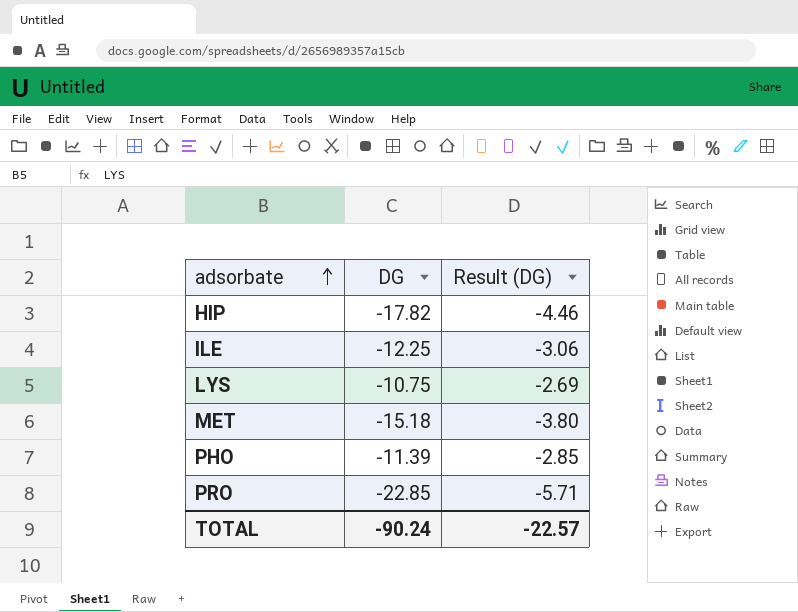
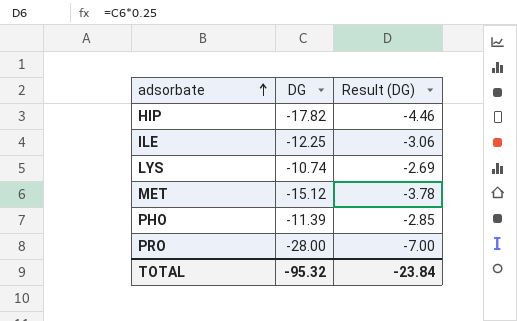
LYS | DG: -10.75 -> -10.74
MET | DG: -15.18 -> -15.12
MET | Result (DG): -3.80 -> -3.78
PRO | DG: -22.85 -> -28.00
PRO | Result (DG): -5.71 -> -7.00
TOTAL | DG: -90.24 -> -95.32
TOTAL | Result (DG): -22.57 -> -23.84

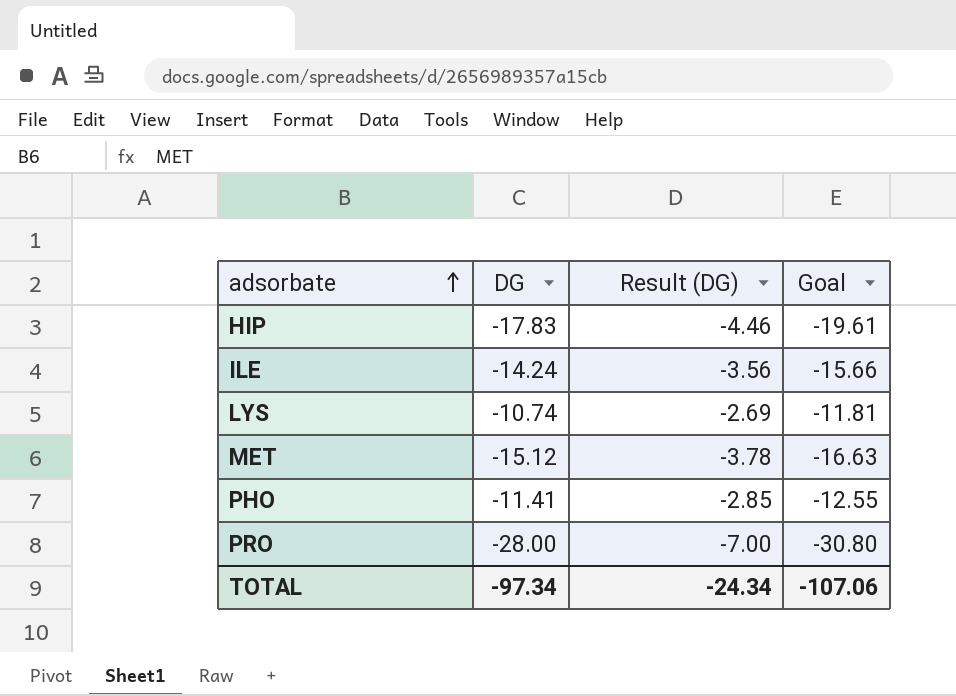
column Goal | formula: none -> [DG] * 1.1
HIP | DG: -17.82 -> -17.83
ILE | DG: -12.25 -> -14.24
ILE | Result (DG): -3.06 -> -3.56
PHO | DG: -11.39 -> -11.41
TOTAL | DG: -95.32 -> -97.34
TOTAL | Result (DG): -23.84 -> -24.34

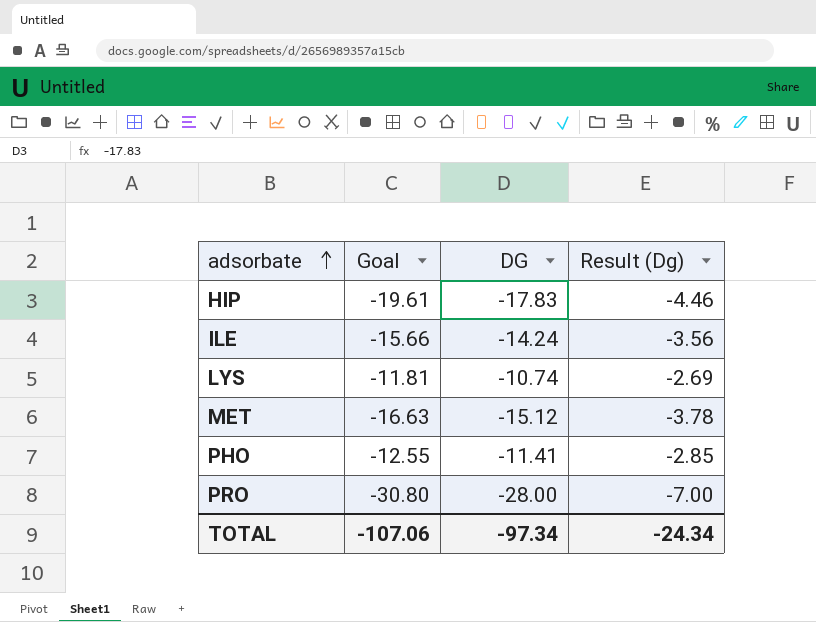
column Goal | position: 4 -> 2
column name: Result (DG) -> Result (Dg)

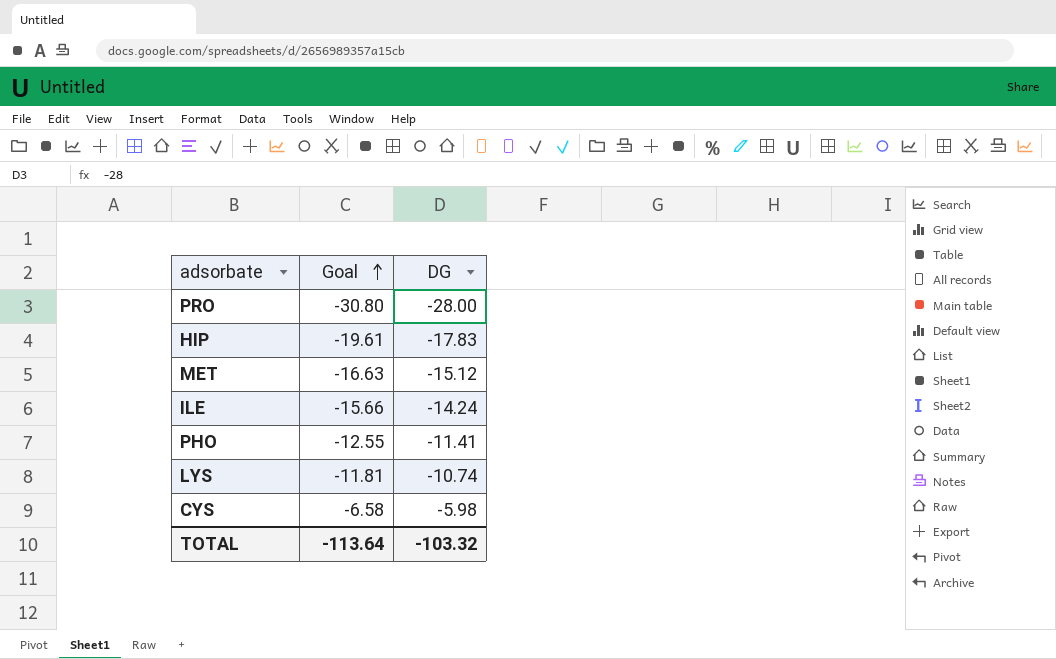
row order: adsorbate ascending -> Goal ascending
column Result (Dg) | formula: [DG] * 0.25 -> none
row CYS: none -> -6.58 | -5.98
TOTAL | Goal: -107.06 -> -113.64
TOTAL | DG: -97.34 -> -103.32

